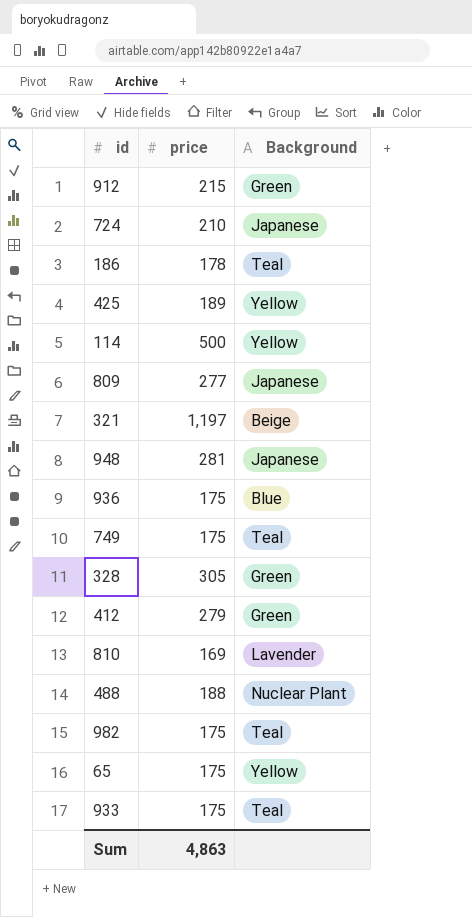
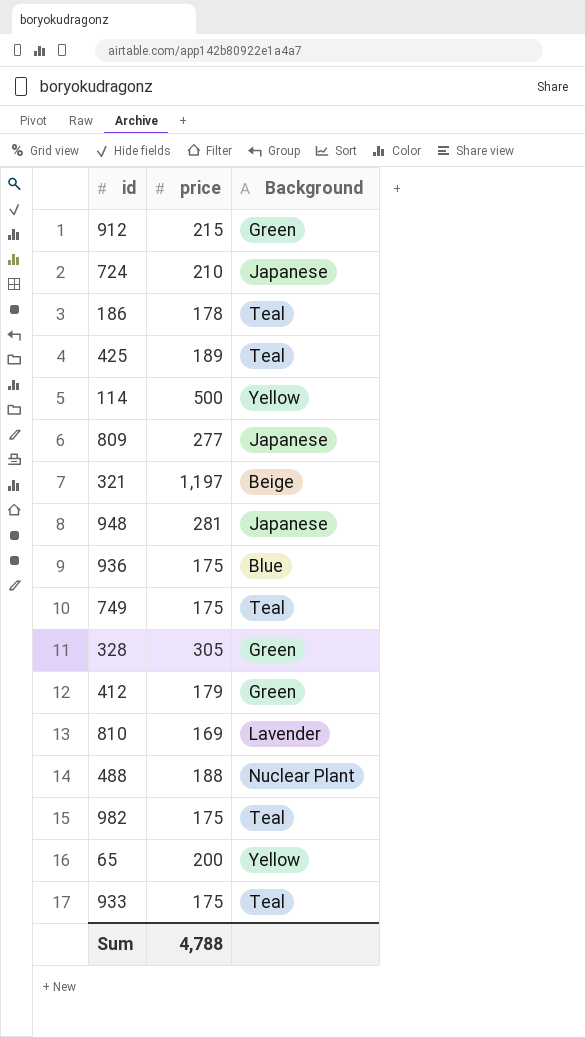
425 | Background: Yellow -> Teal
412 | price: 279 -> 179
65 | price: 175 -> 200
Sum | price: 4,863 -> 4,788

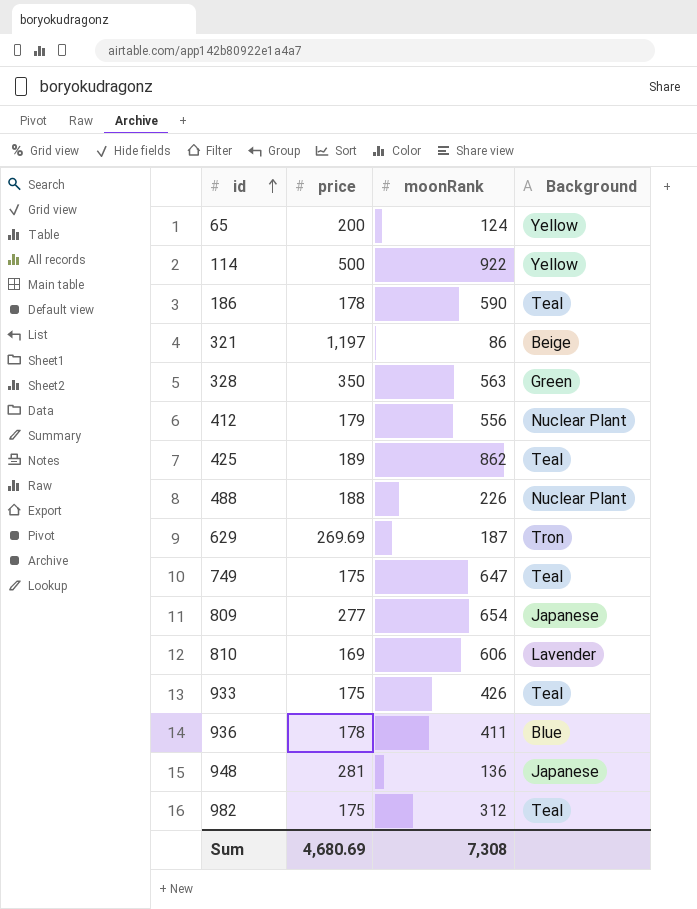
row order: none -> id ascending
column moonRank | position: none -> 3
row 912: 215 | Green -> none
row 724: 210 | Japanese -> none
328 | price: 305 -> 350
412 | Background: Green -> Nuclear Plant
row 629: none -> 269.69 | 187 | Tron
936 | price: 175 -> 178
Sum | price: 4,788 -> 4,680.69

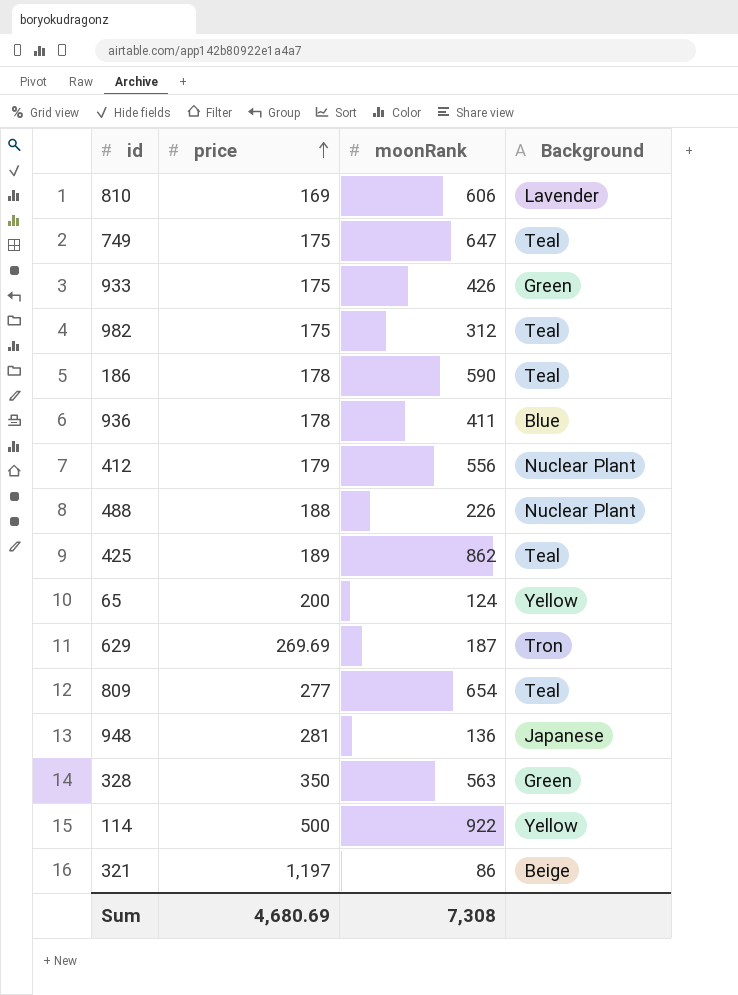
row order: id ascending -> price ascending
933 | Background: Teal -> Green
809 | Background: Japanese -> Teal

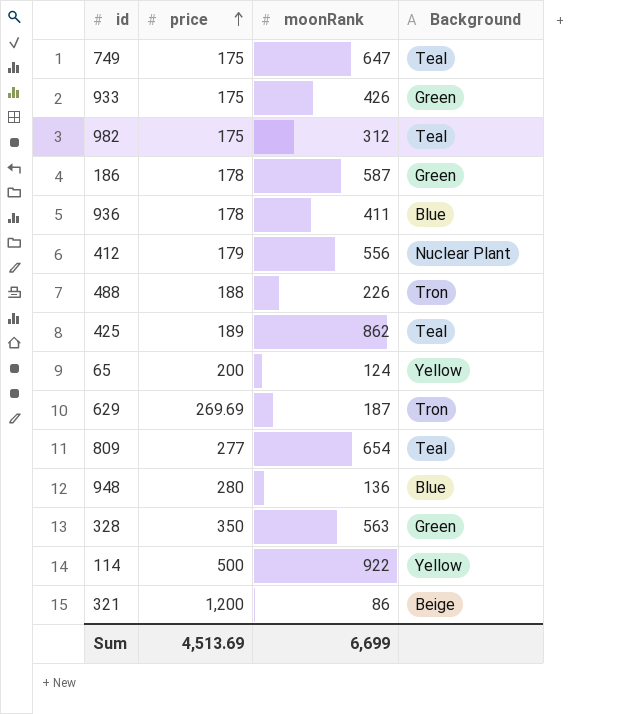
row 810: 169 | 606 | Lavender -> none
186 | moonRank: 590 -> 587
186 | Background: Teal -> Green
488 | Background: Nuclear Plant -> Tron
948 | price: 281 -> 280
948 | Background: Japanese -> Blue
321 | price: 1,197 -> 1,200
Sum | price: 4,680.69 -> 4,513.69
Sum | moonRank: 7,308 -> 6,699

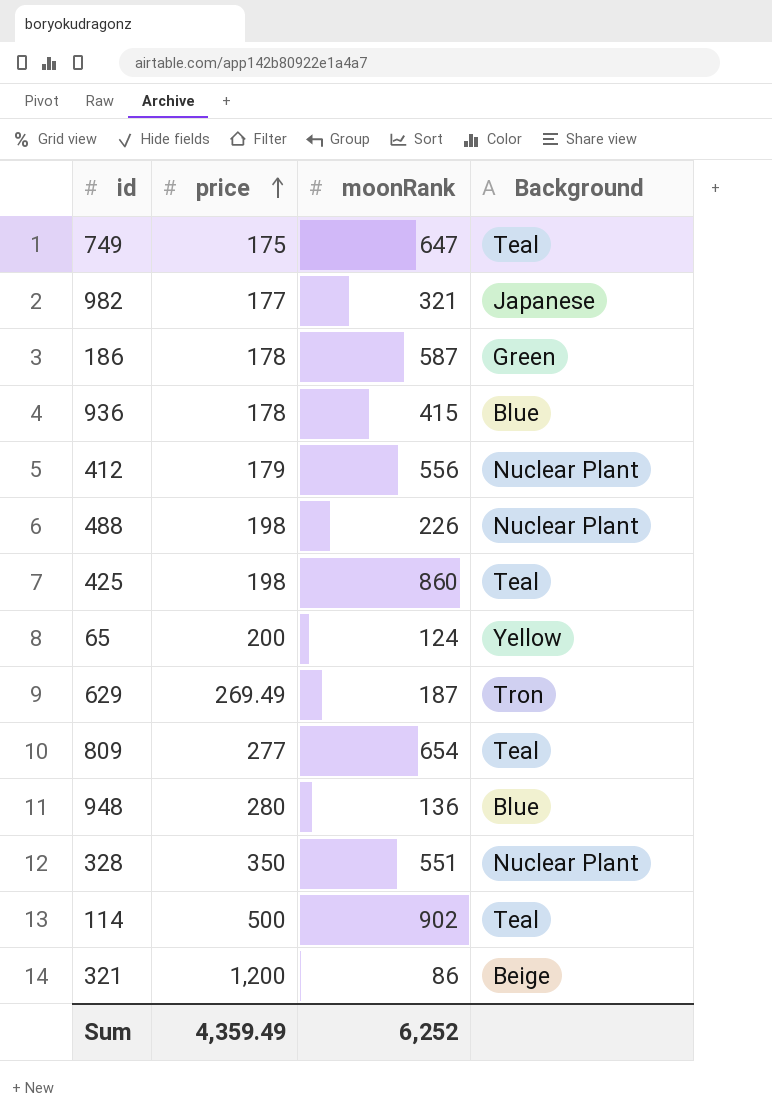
row 933: 175 | 426 | Green -> none
982 | price: 175 -> 177
982 | moonRank: 312 -> 321
982 | Background: Teal -> Japanese
936 | moonRank: 411 -> 415
488 | price: 188 -> 198
488 | Background: Tron -> Nuclear Plant
425 | price: 189 -> 198
425 | moonRank: 862 -> 860
629 | price: 269.69 -> 269.49
328 | moonRank: 563 -> 551
328 | Background: Green -> Nuclear Plant
114 | moonRank: 922 -> 902
114 | Background: Yellow -> Teal
Sum | price: 4,513.69 -> 4,359.49
Sum | moonRank: 6,699 -> 6,252

